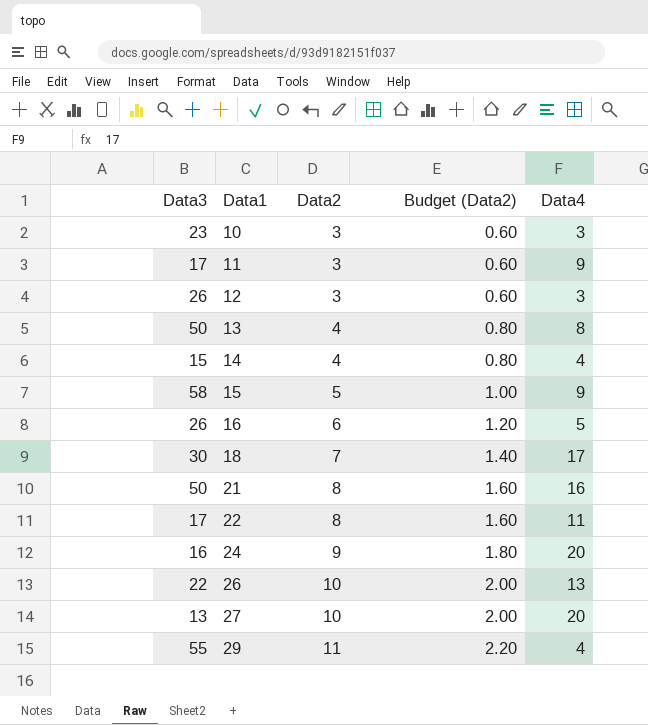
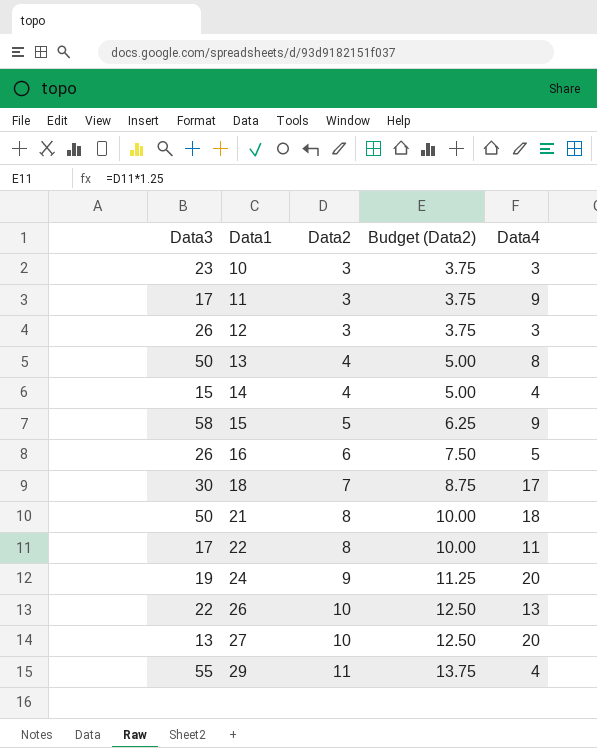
column Budget (Data2) | formula: [Data2] * 0.2 -> [Data2] * 1.25
21 | Data4: 16 -> 18
24 | Data3: 16 -> 19

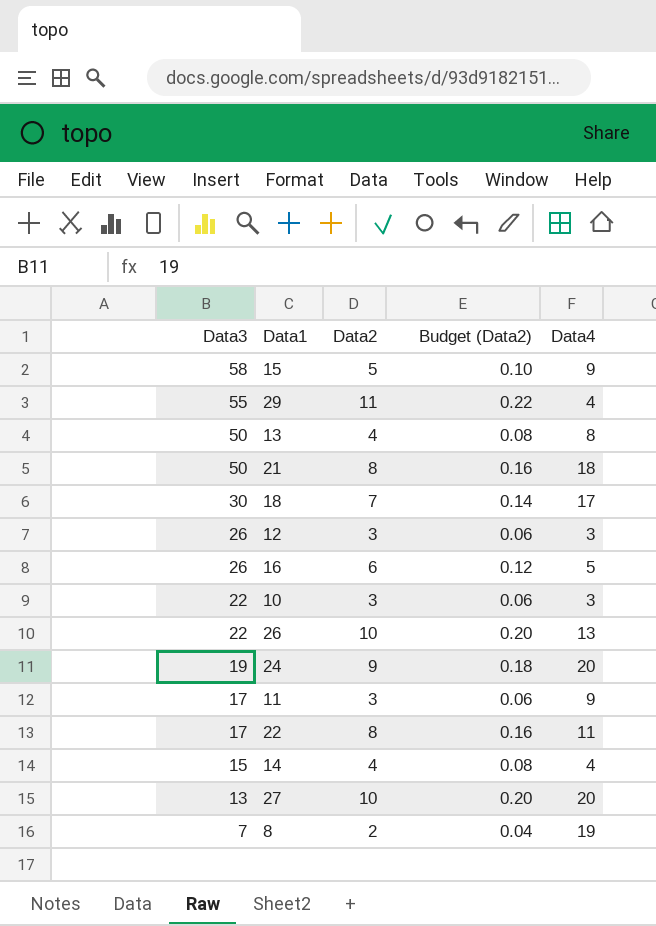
row order: Data1 ascending -> Data3 descending
column Budget (Data2) | formula: [Data2] * 1.25 -> [Data2] * 0.02
10 | Data3: 23 -> 22
row 8: none -> 7 | 2 | 0.04 | 19

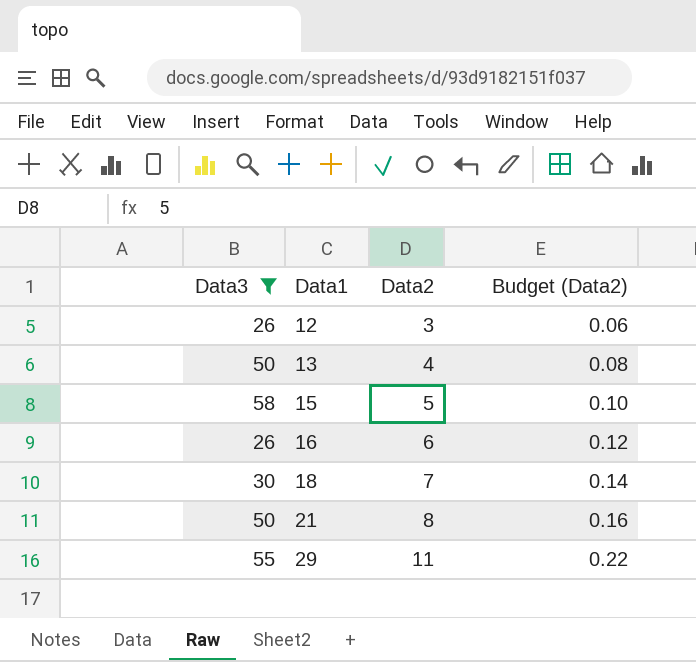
filter: none -> Data3 >= 26
row order: Data3 descending -> Data1 ascending
column Data4 | position: 5 -> none

